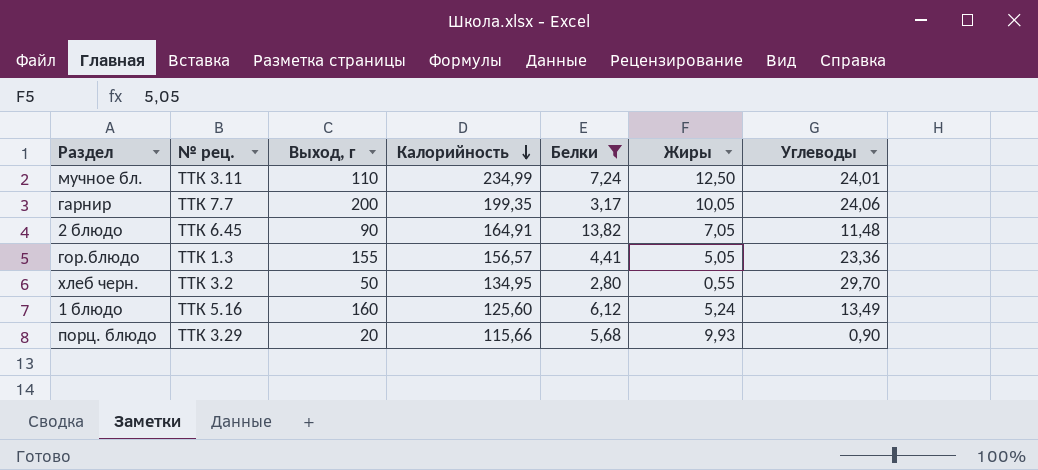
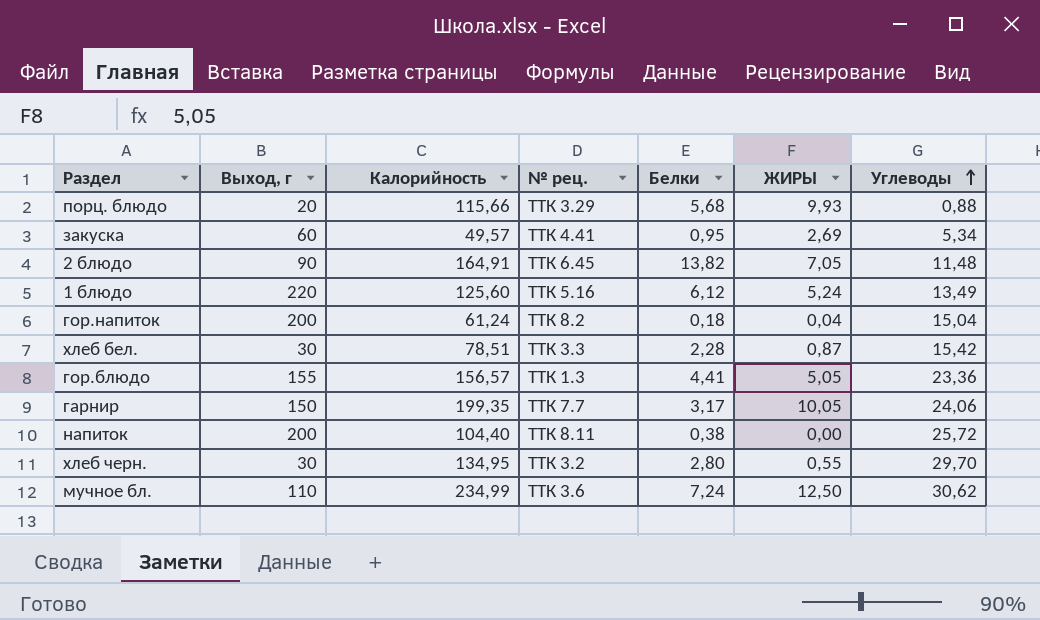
filter: Белки >= 2,80 -> none
row order: Калорийность descending -> Углеводы ascending
column № рец. | position: 2 -> 4
column name: Жиры -> ЖИРЫ
порц. блюдо | Углеводы: 0,90 -> 0,88
1 блюдо | Выход, г: 160 -> 220
гарнир | Выход, г: 200 -> 150
хлеб черн. | Выход, г: 50 -> 30
мучное бл. | № рец.: ТТК 3.11 -> ТТК 3.6
мучное бл. | Углеводы: 24,01 -> 30,62

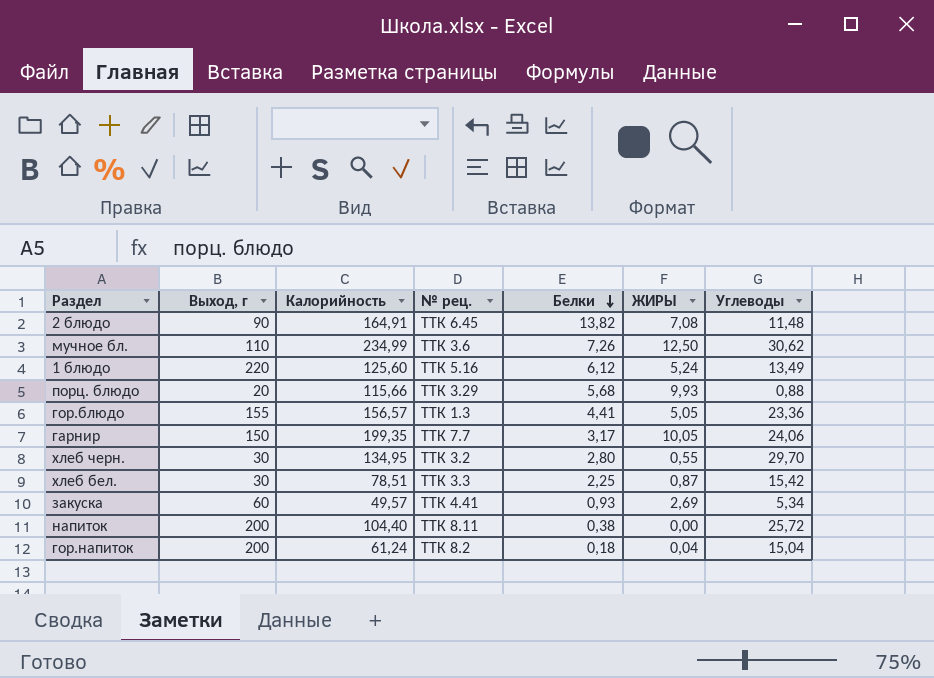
row order: Углеводы ascending -> Белки descending
2 блюдо | ЖИРЫ: 7,05 -> 7,08
мучное бл. | Белки: 7,24 -> 7,26
хлеб бел. | Белки: 2,28 -> 2,25
закуска | Белки: 0,95 -> 0,93

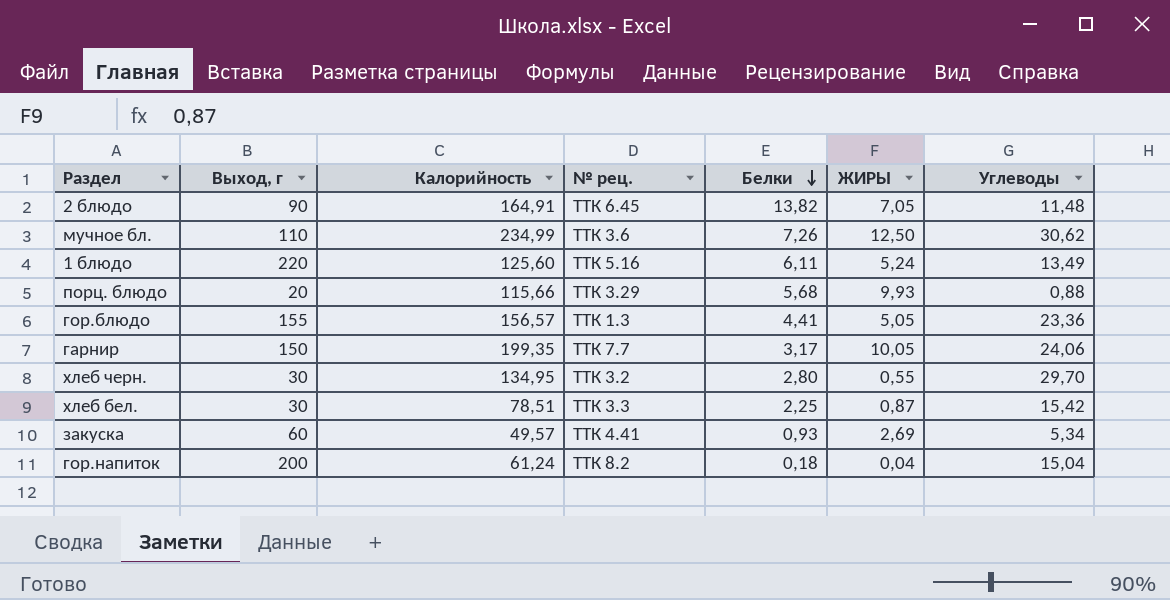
row напиток: 200 | 104,40 | ТТК 8.11 | 0,38 | 0,00 | 25,72 -> none
2 блюдо | ЖИРЫ: 7,08 -> 7,05
1 блюдо | Белки: 6,12 -> 6,11

